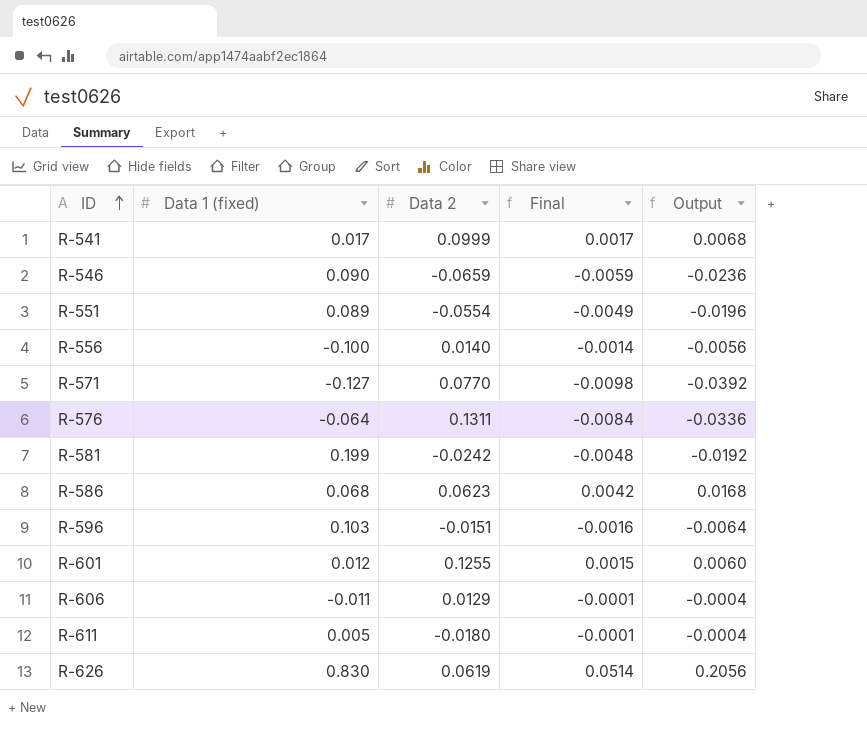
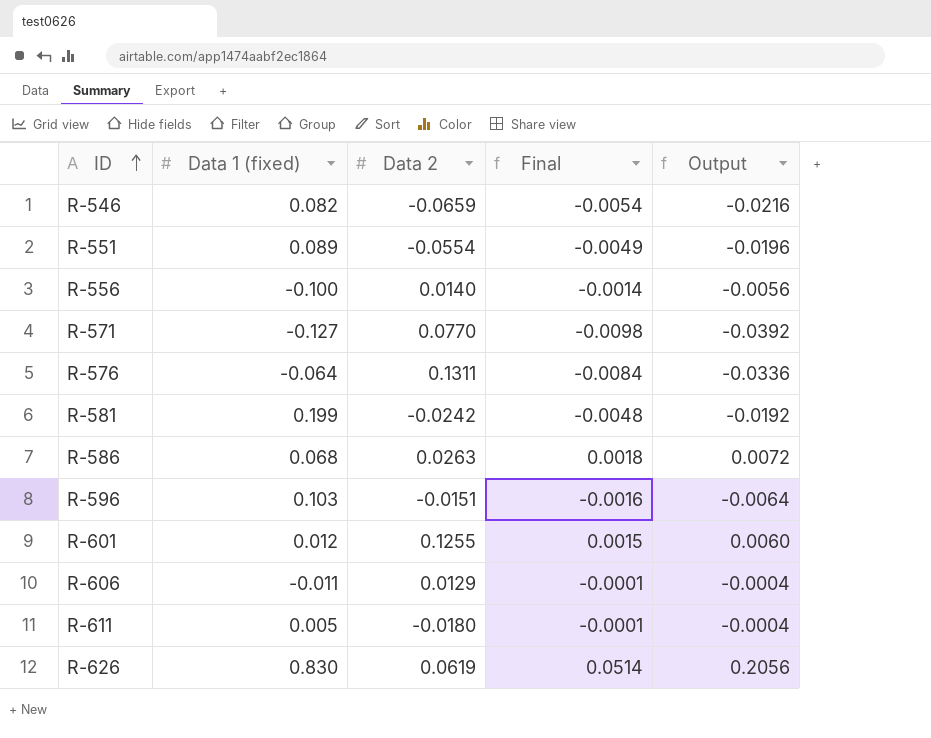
row R-541: 0.017 | 0.0999 | 0.0017 | 0.0068 -> none
R-546 | Data 1 (fixed): 0.090 -> 0.082
R-546 | Final: -0.0059 -> -0.0054
R-546 | Output: -0.0236 -> -0.0216
R-586 | Data 2: 0.0623 -> 0.0263
R-586 | Final: 0.0042 -> 0.0018
R-586 | Output: 0.0168 -> 0.0072

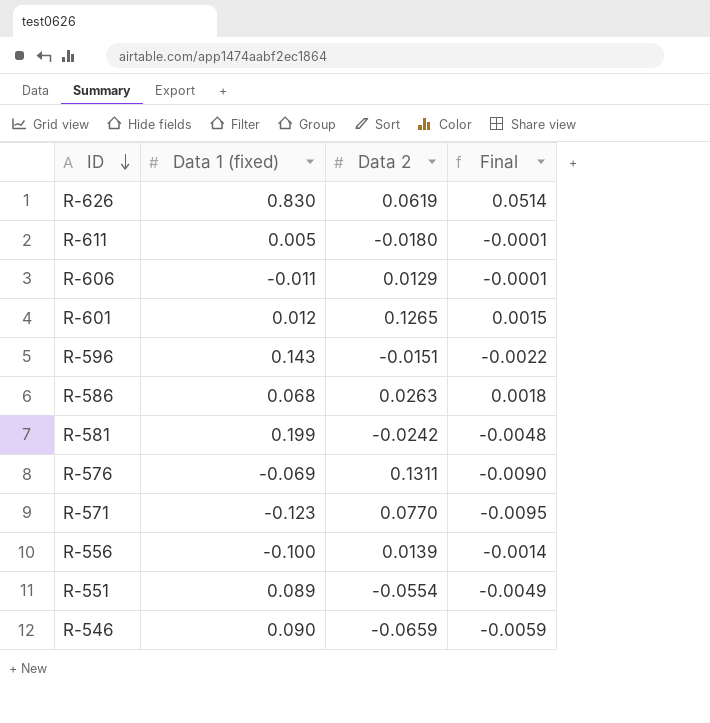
row order: ID ascending -> ID descending
column Output | formula: [Final] * 4 -> none
R-601 | Data 2: 0.1255 -> 0.1265
R-596 | Data 1 (fixed): 0.103 -> 0.143
R-596 | Final: -0.0016 -> -0.0022
R-576 | Data 1 (fixed): -0.064 -> -0.069
R-576 | Final: -0.0084 -> -0.0090
R-571 | Data 1 (fixed): -0.127 -> -0.123
R-571 | Final: -0.0098 -> -0.0095
R-556 | Data 2: 0.0140 -> 0.0139
R-546 | Data 1 (fixed): 0.082 -> 0.090
R-546 | Final: -0.0054 -> -0.0059

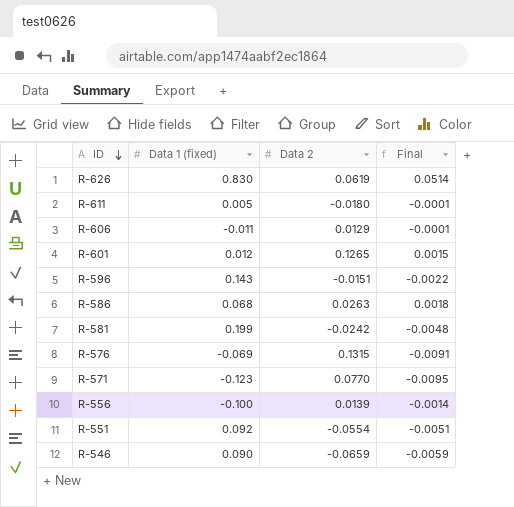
R-576 | Data 2: 0.1311 -> 0.1315
R-576 | Final: -0.0090 -> -0.0091
R-551 | Data 1 (fixed): 0.089 -> 0.092
R-551 | Final: -0.0049 -> -0.0051

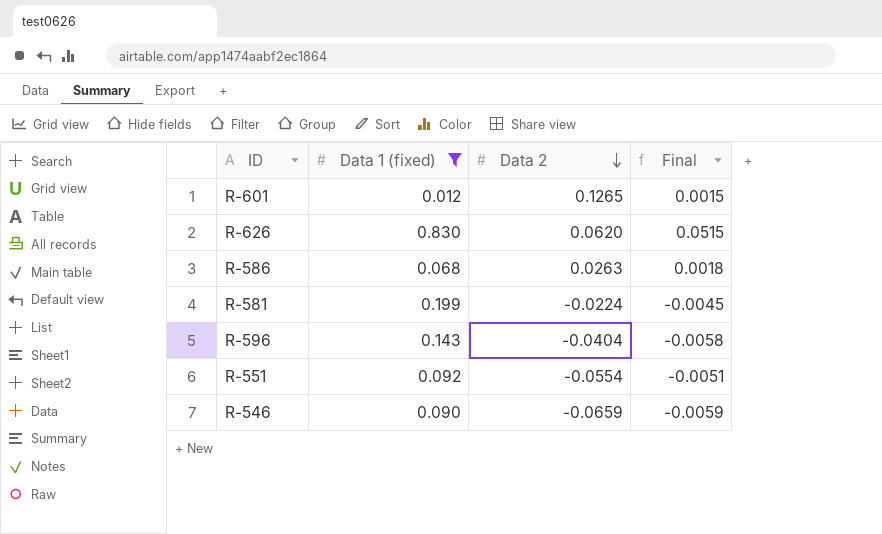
filter: none -> Data 1 (fixed) >= 0.012
row order: ID descending -> Data 2 descending
R-626 | Data 2: 0.0619 -> 0.0620
R-626 | Final: 0.0514 -> 0.0515
R-581 | Data 2: -0.0242 -> -0.0224
R-581 | Final: -0.0048 -> -0.0045
R-596 | Data 2: -0.0151 -> -0.0404
R-596 | Final: -0.0022 -> -0.0058

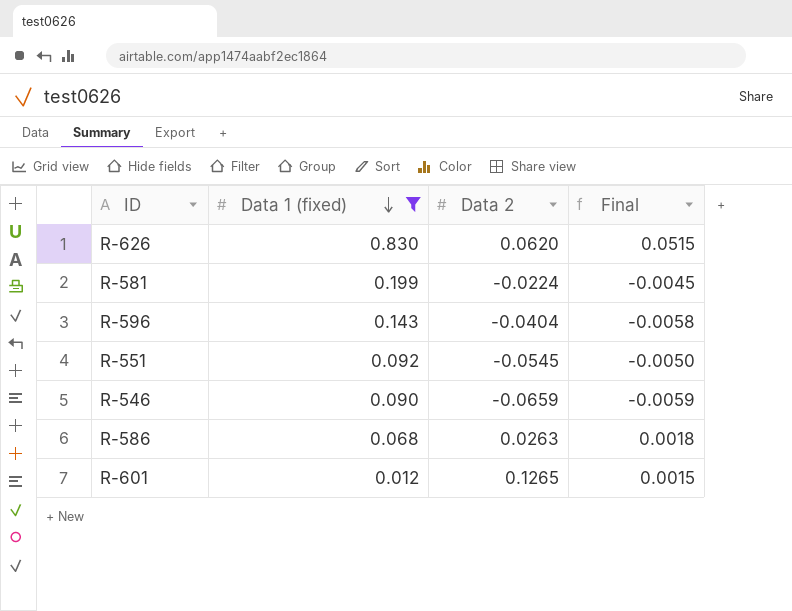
row order: Data 2 descending -> Data 1 (fixed) descending
R-551 | Data 2: -0.0554 -> -0.0545
R-551 | Final: -0.0051 -> -0.0050

